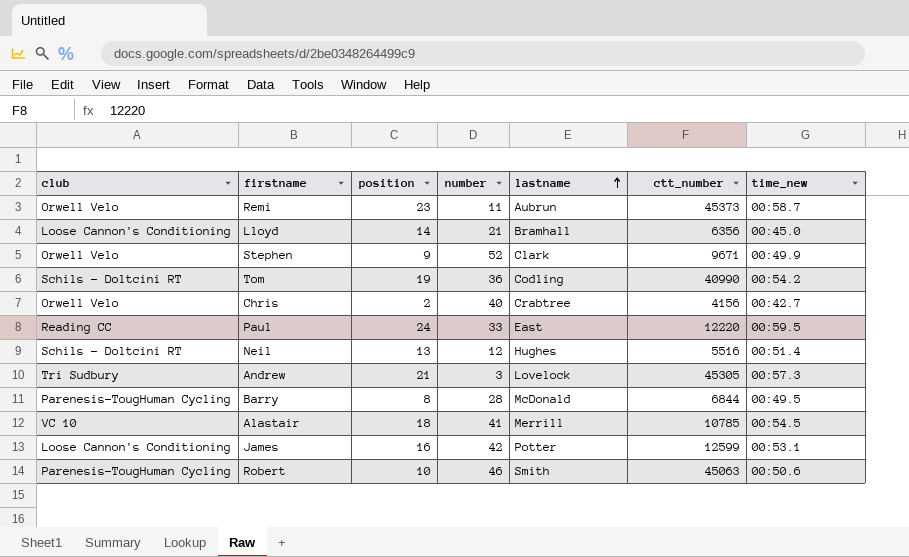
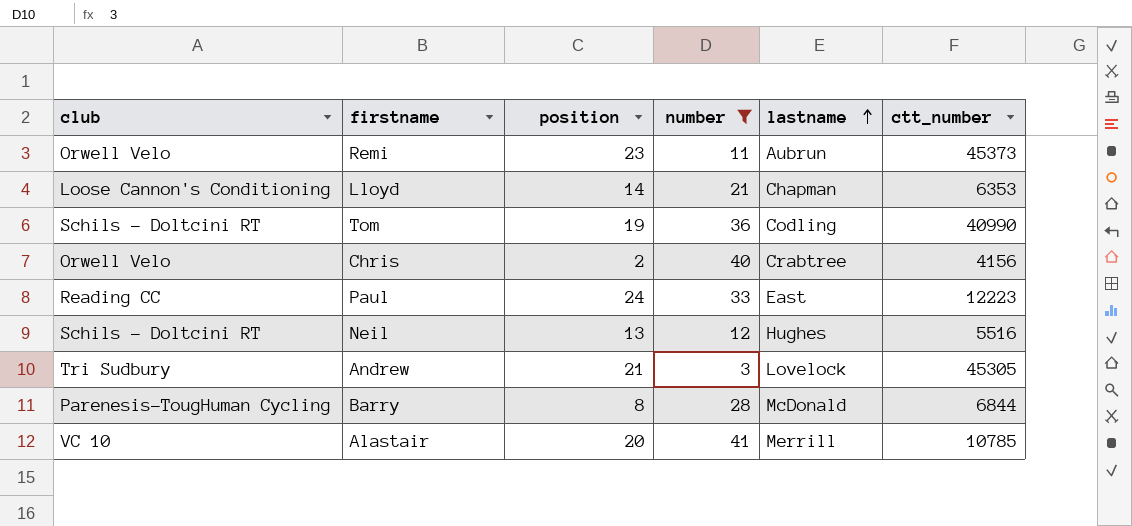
filter: none -> number <= 41
column time_new | position: 7 -> none
Lloyd | lastname: Bramhall -> Chapman
Lloyd | ctt_number: 6356 -> 6353
Paul | ctt_number: 12220 -> 12223
Alastair | position: 18 -> 20

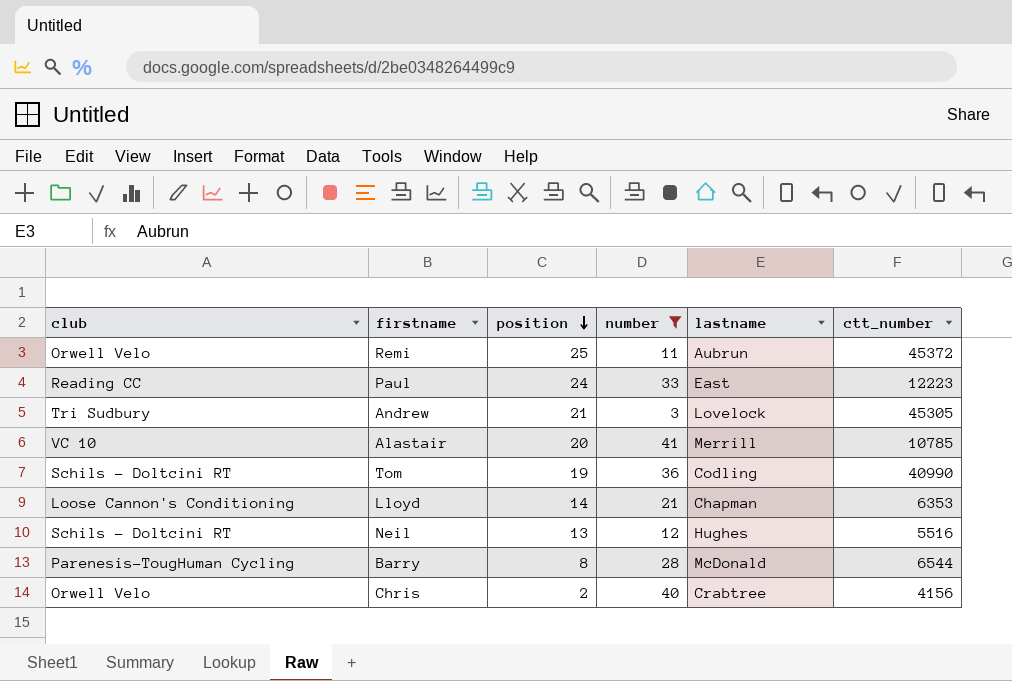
row order: lastname ascending -> position descending
Remi | position: 23 -> 25
Remi | ctt_number: 45373 -> 45372
Barry | ctt_number: 6844 -> 6544

